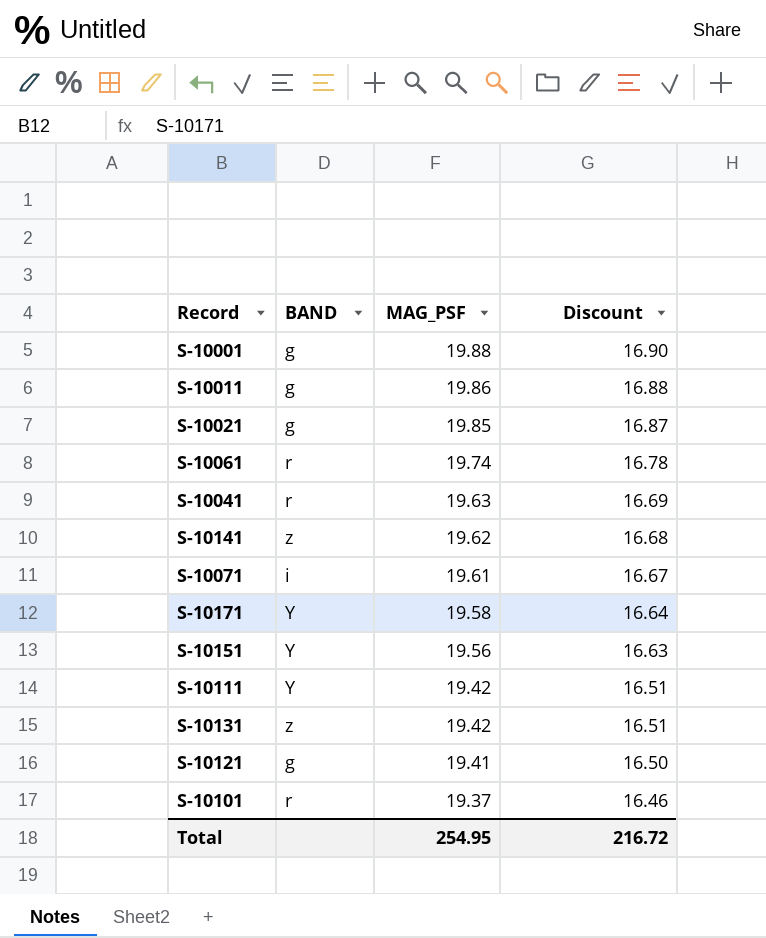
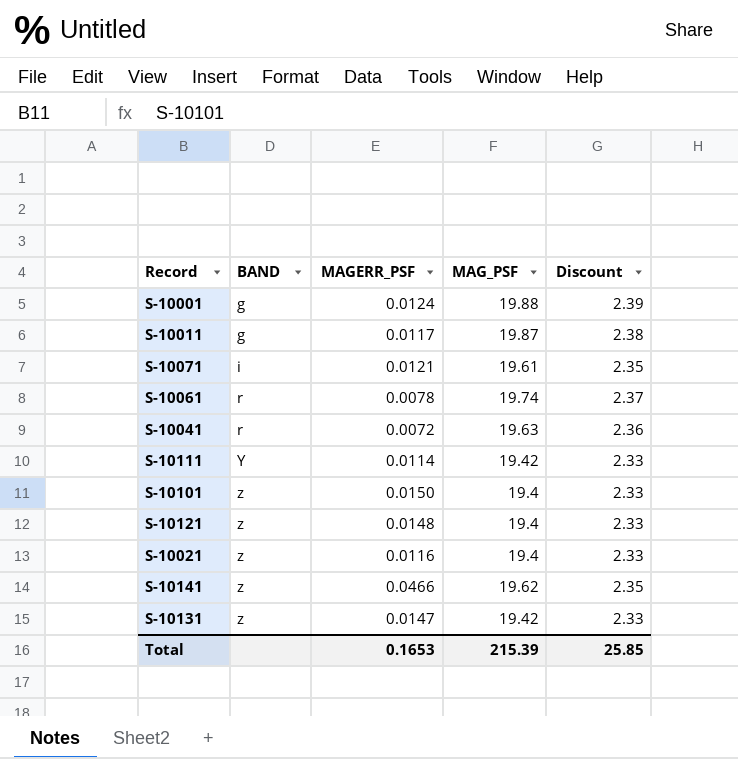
row order: MAG_PSF descending -> BAND ascending
column MAGERR_PSF | position: none -> 3
column Discount | formula: [MAG_PSF] * 0.85 -> [MAG_PSF] * 0.12
row S-10171: Y | 19.58 | 16.64 -> none
row S-10151: Y | 19.56 | 16.63 -> none
S-10011 | MAG_PSF: 19.86 -> 19.87
S-10101 | BAND: r -> z
S-10101 | MAG_PSF: 19.37 -> 19.4
S-10121 | BAND: g -> z
S-10121 | MAG_PSF: 19.41 -> 19.4
S-10021 | BAND: g -> z
S-10021 | MAG_PSF: 19.85 -> 19.4
Total | MAG_PSF: 254.95 -> 215.39
Total | Discount: 216.72 -> 25.85

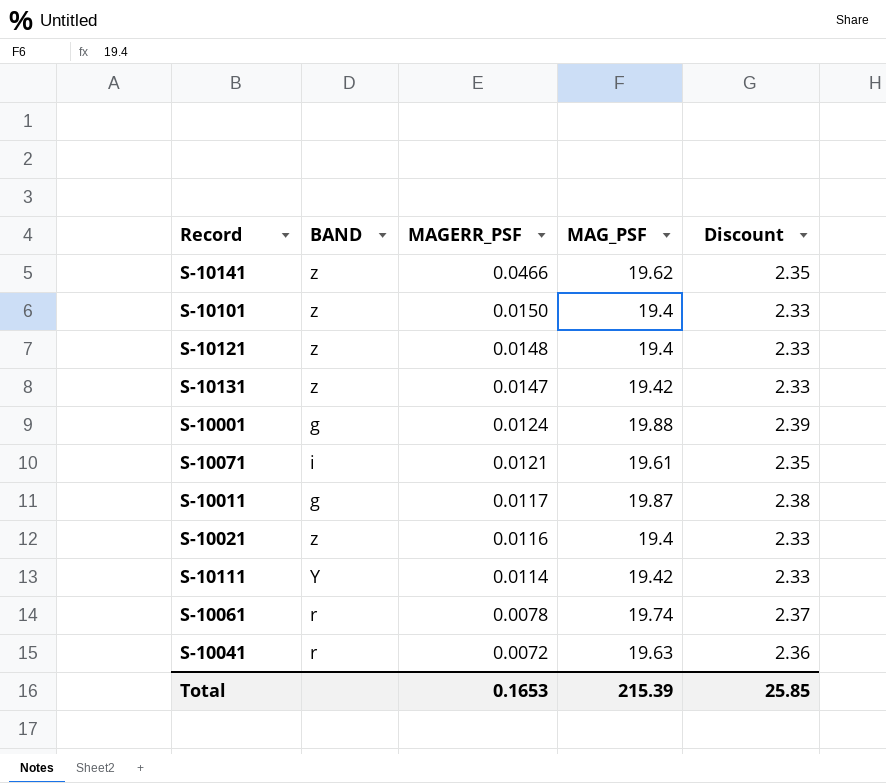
row order: BAND ascending -> MAGERR_PSF descending

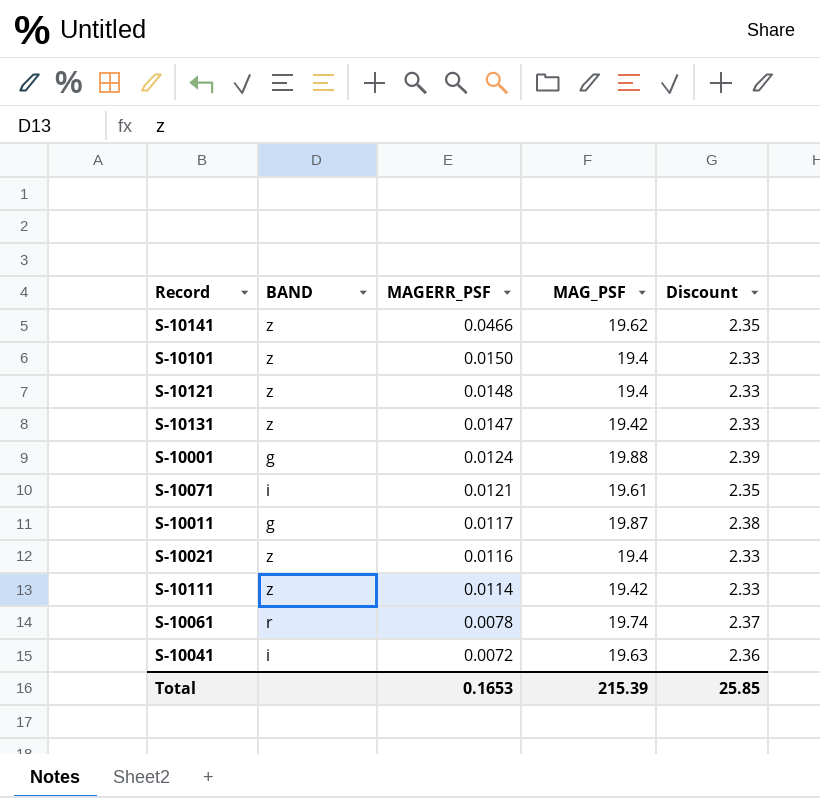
S-10111 | BAND: Y -> z
S-10041 | BAND: r -> i

